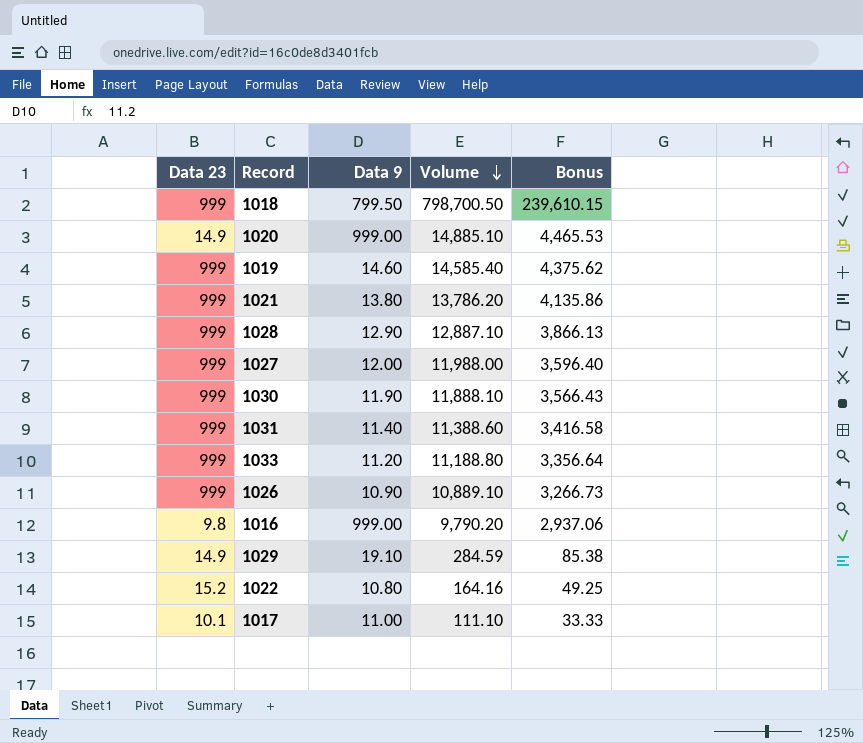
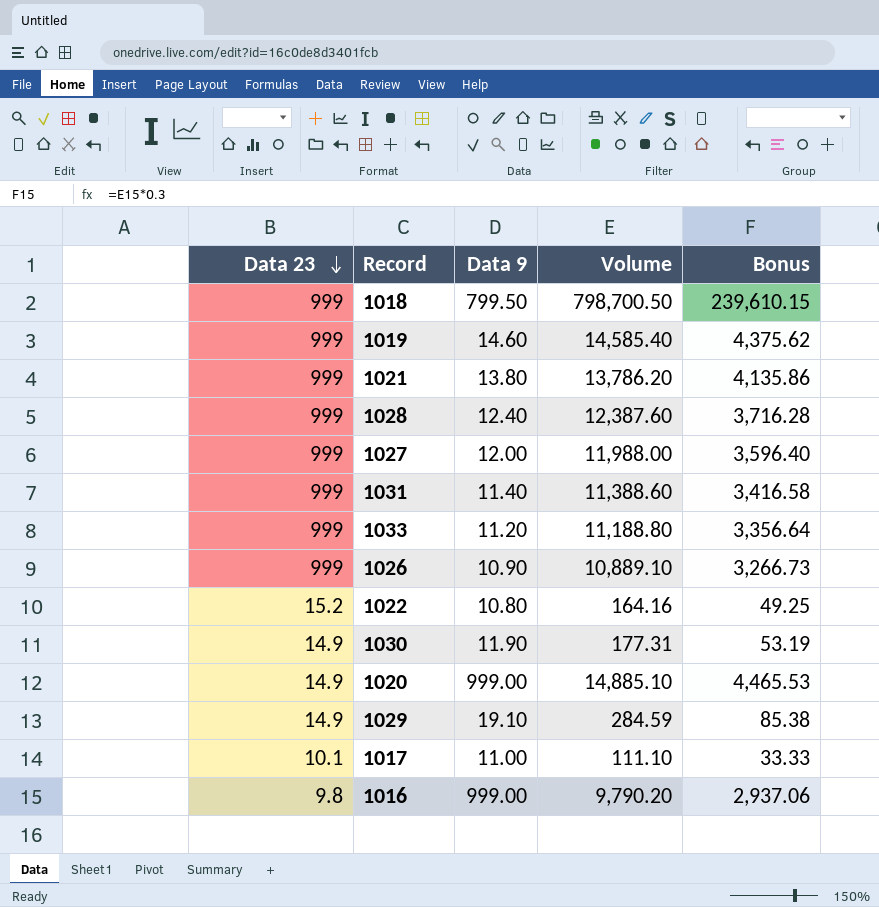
row order: Volume descending -> Data 23 descending
1028 | Data 9: 12.90 -> 12.40
1028 | Volume: 12,887.10 -> 12,387.60
1028 | Bonus: 3,866.13 -> 3,716.28
1030 | Data 23: 999 -> 14.9
1030 | Volume: 11,888.10 -> 177.31
1030 | Bonus: 3,566.43 -> 53.19

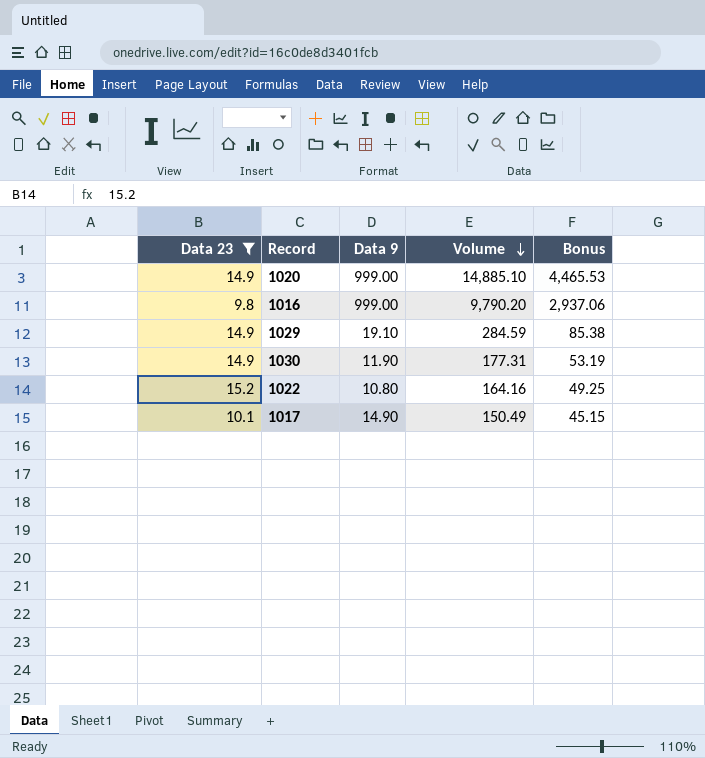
filter: none -> Data 23 != 999
row order: Data 23 descending -> Volume descending
1017 | Data 9: 11.00 -> 14.90
1017 | Volume: 111.10 -> 150.49
1017 | Bonus: 33.33 -> 45.15

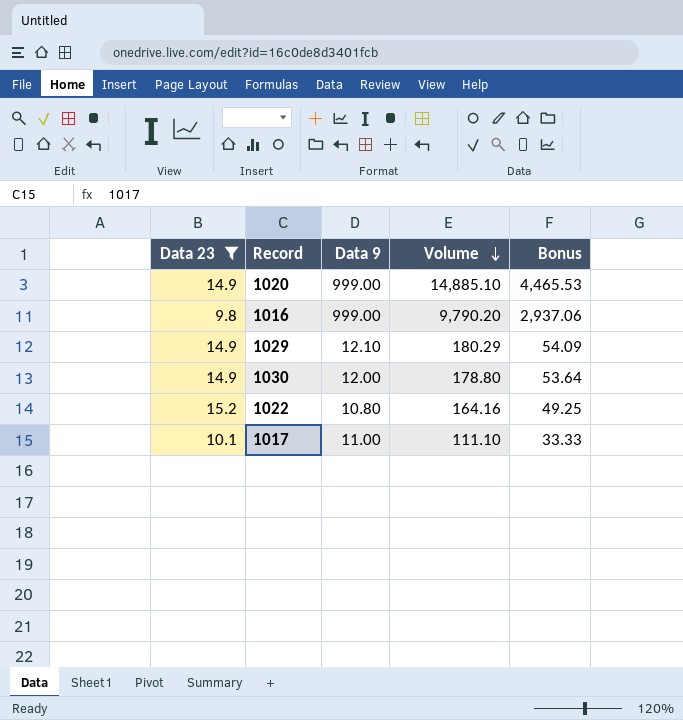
1029 | Data 9: 19.10 -> 12.10
1029 | Volume: 284.59 -> 180.29
1029 | Bonus: 85.38 -> 54.09
1030 | Data 9: 11.90 -> 12.00
1030 | Volume: 177.31 -> 178.80
1030 | Bonus: 53.19 -> 53.64
1017 | Data 9: 14.90 -> 11.00
1017 | Volume: 150.49 -> 111.10
1017 | Bonus: 45.15 -> 33.33

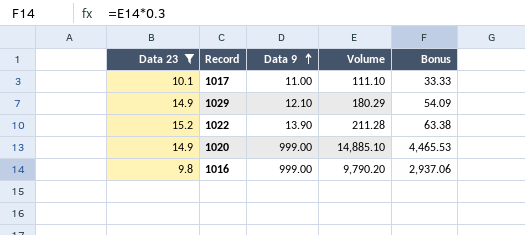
row order: Volume descending -> Data 9 ascending
row 1030: 14.9 | 12.00 | 178.80 | 53.64 -> none
1022 | Data 9: 10.80 -> 13.90
1022 | Volume: 164.16 -> 211.28
1022 | Bonus: 49.25 -> 63.38

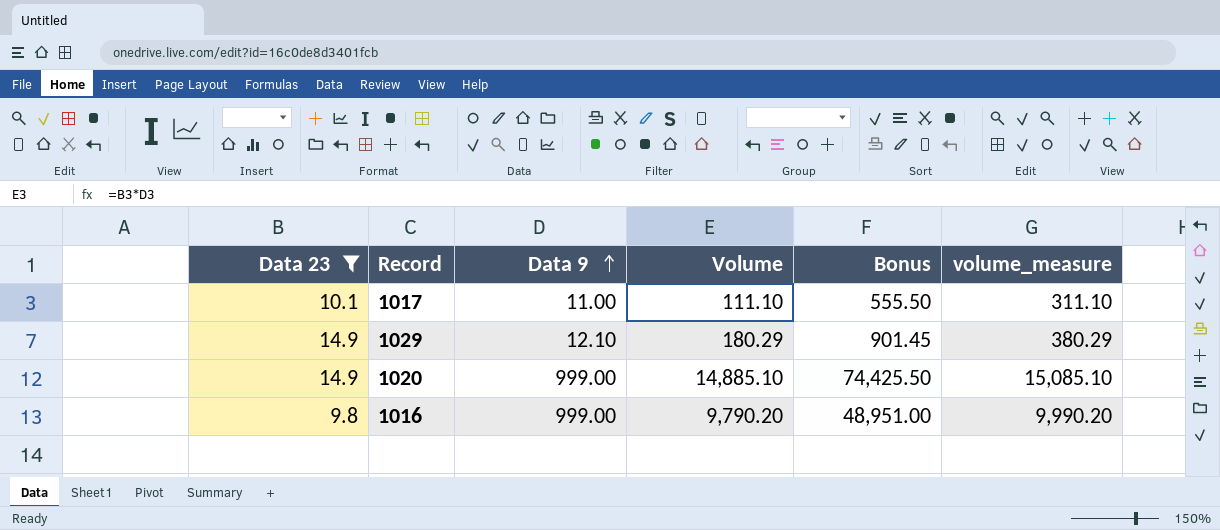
column Bonus | formula: [Volume] * 0.3 -> [Volume] * 5
column volume_measure | formula: none -> [Volume] + 200
row 1022: 15.2 | 13.90 | 211.28 | 63.38 -> none

